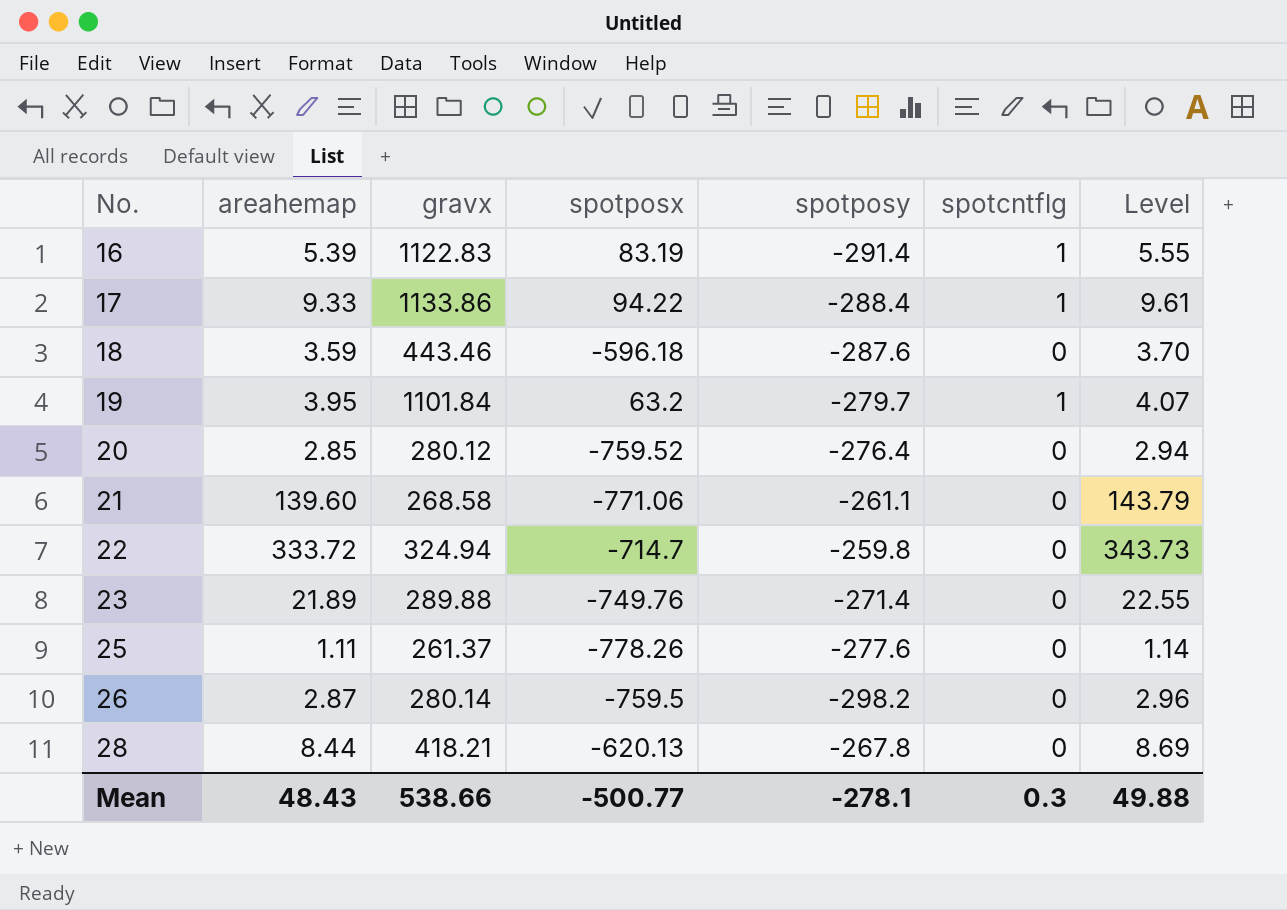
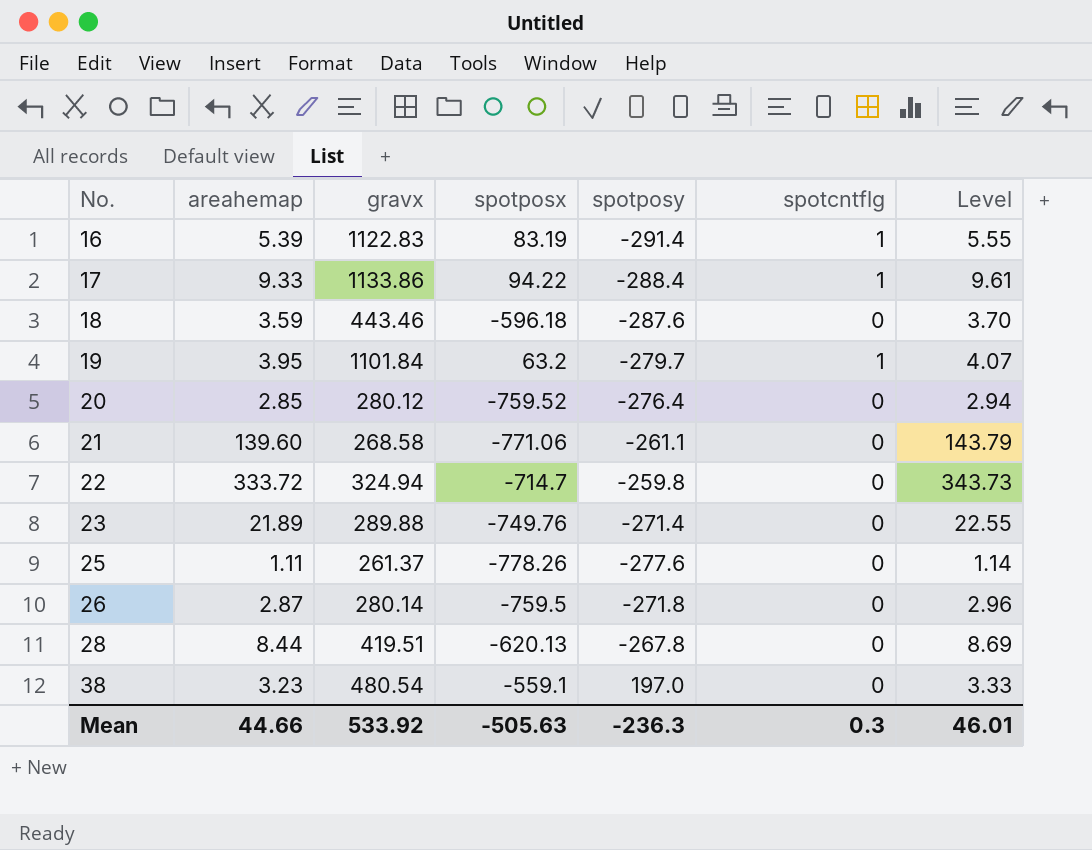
26 | spotposy: -298.2 -> -271.8
28 | gravx: 418.21 -> 419.51
row 38: none -> 3.23 | 480.54 | -559.1 | 197.0 | 0 | 3.33
Mean | areahemap: 48.43 -> 44.66
Mean | gravx: 538.66 -> 533.92
Mean | spotposx: -500.77 -> -505.63
Mean | spotposy: -278.1 -> -236.3
Mean | Level: 49.88 -> 46.01

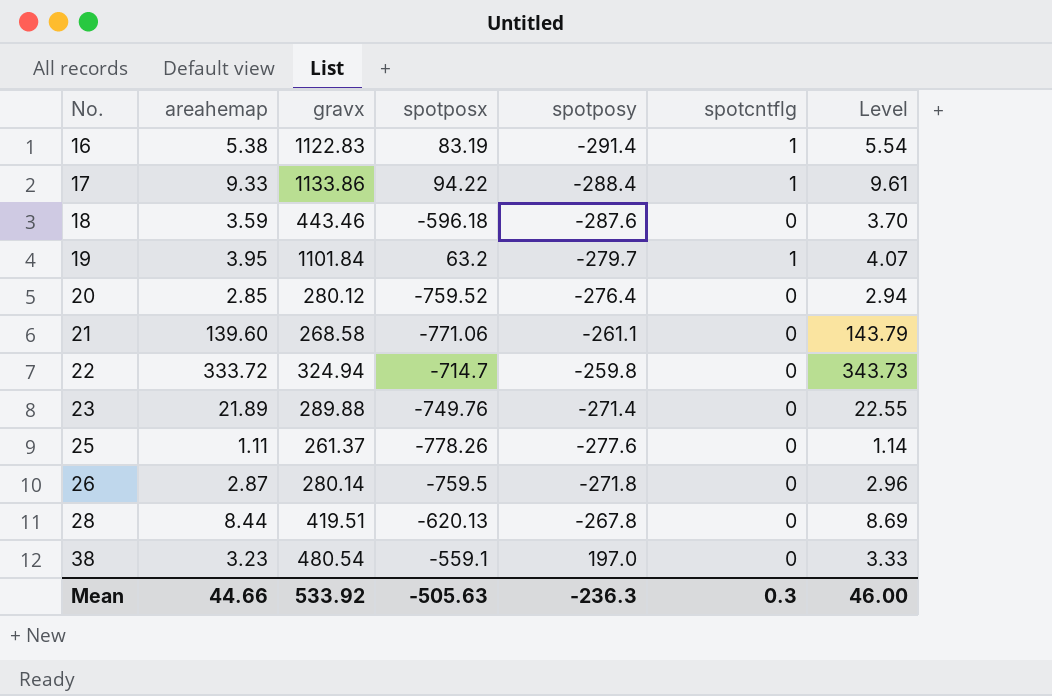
16 | areahemap: 5.39 -> 5.38
16 | Level: 5.55 -> 5.54
Mean | Level: 46.01 -> 46.00

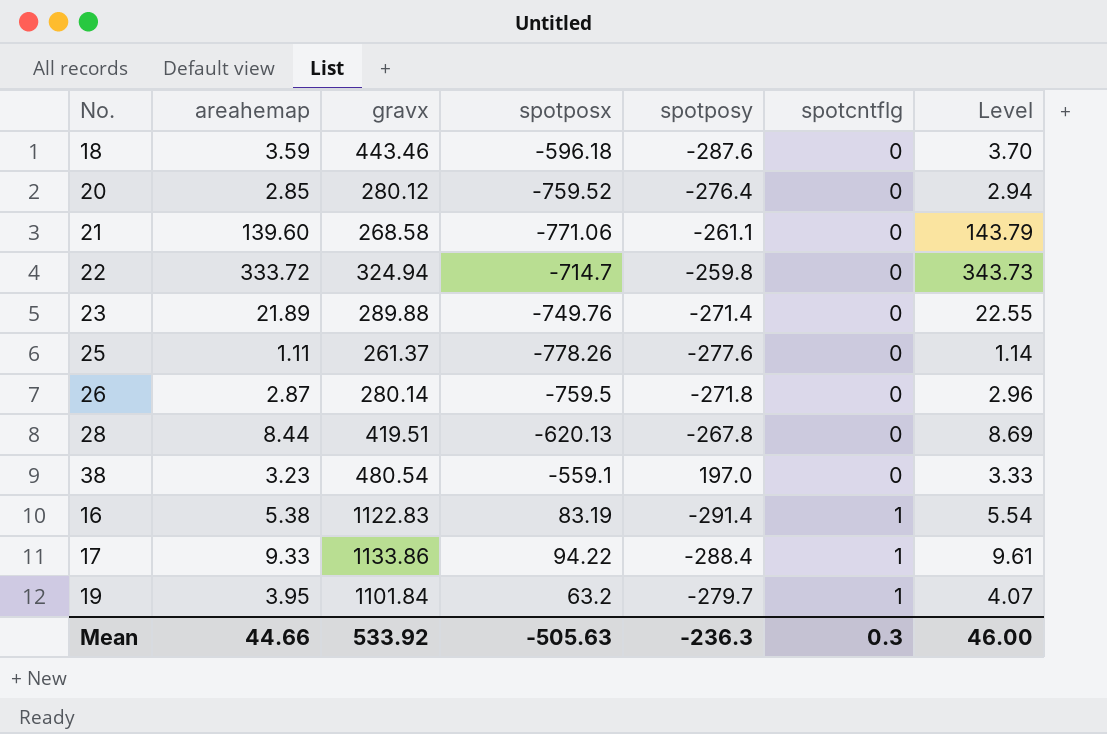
row order: No. ascending -> spotcntflg ascending

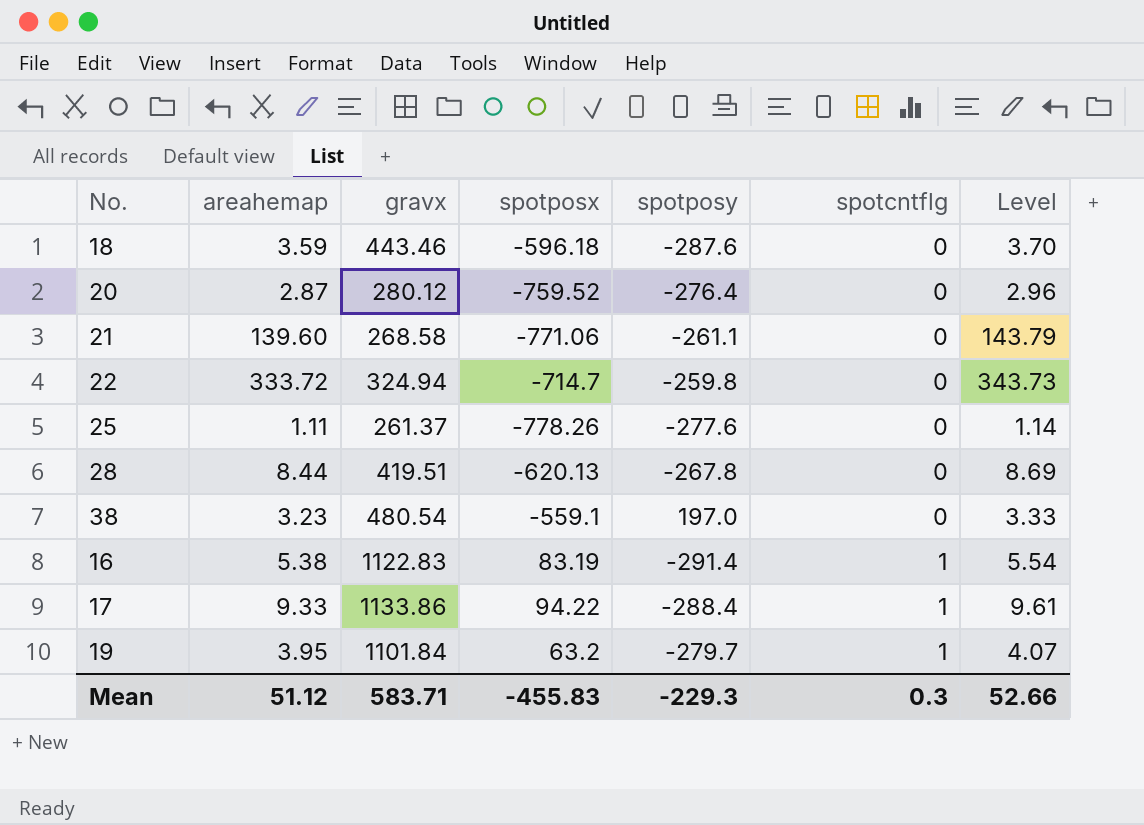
row 23: 21.89 | 289.88 | -749.76 | -271.4 | 0 | 22.55 -> none
row 26: 2.87 | 280.14 | -759.5 | -271.8 | 0 | 2.96 -> none
20 | areahemap: 2.85 -> 2.87
20 | Level: 2.94 -> 2.96
Mean | areahemap: 44.66 -> 51.12
Mean | gravx: 533.92 -> 583.71
Mean | spotposx: -505.63 -> -455.83
Mean | spotposy: -236.3 -> -229.3
Mean | Level: 46.00 -> 52.66

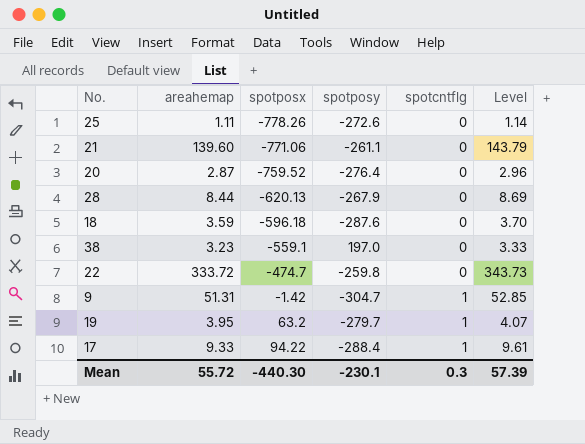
row order: spotcntflg ascending -> spotposx ascending
column gravx | position: 3 -> none
row 16: 5.38 | 1122.83 | 83.19 | -291.4 | 1 | 5.54 -> none
25 | spotposy: -277.6 -> -272.6
28 | spotposy: -267.8 -> -267.9
22 | spotposx: -714.7 -> -474.7
row 9: none -> 51.31 | -1.42 | -304.7 | 1 | 52.85
Mean | areahemap: 51.12 -> 55.72
Mean | spotposx: -455.83 -> -440.30
Mean | spotposy: -229.3 -> -230.1
Mean | Level: 52.66 -> 57.39

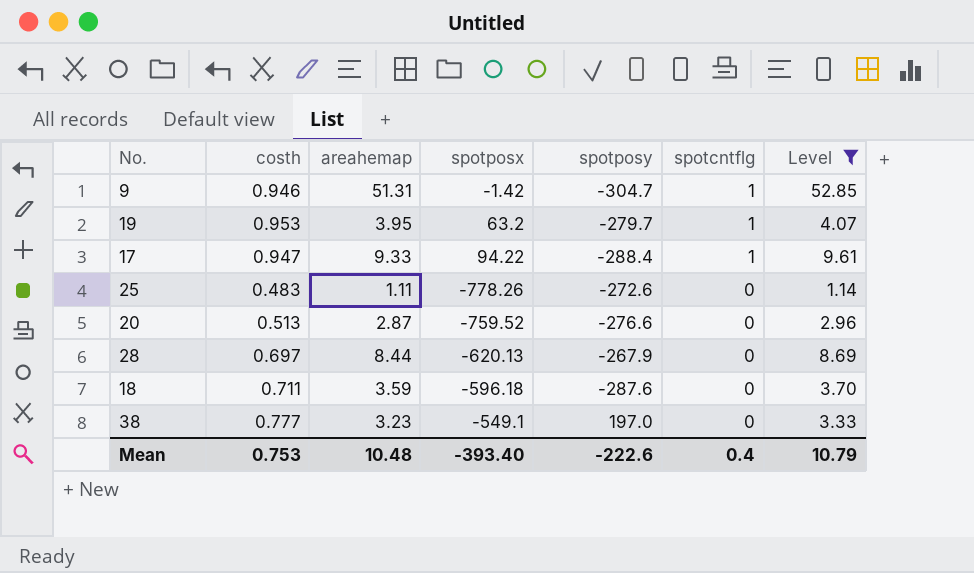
filter: none -> Level <= 52.85
row order: spotposx ascending -> spotcntflg descending
column costh | position: none -> 2
20 | spotposy: -276.4 -> -276.6
38 | spotposx: -559.1 -> -549.1
Mean | areahemap: 55.72 -> 10.48
Mean | spotposx: -440.30 -> -393.40
Mean | spotposy: -230.1 -> -222.6
Mean | spotcntflg: 0.3 -> 0.4
Mean | Level: 57.39 -> 10.79

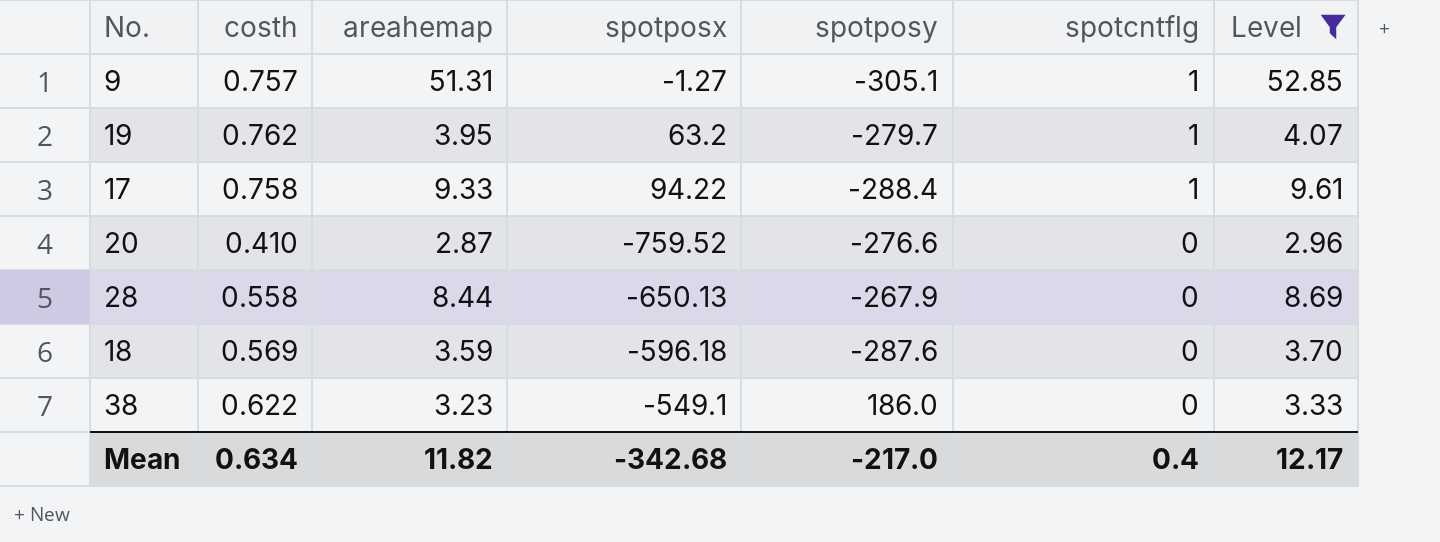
row 25: 0.483 | 1.11 | -778.26 | -272.6 | 0 | 1.14 -> none
9 | costh: 0.946 -> 0.757
9 | spotposx: -1.42 -> -1.27
9 | spotposy: -304.7 -> -305.1
19 | costh: 0.953 -> 0.762
17 | costh: 0.947 -> 0.758
20 | costh: 0.513 -> 0.410
28 | costh: 0.697 -> 0.558
28 | spotposx: -620.13 -> -650.13
18 | costh: 0.711 -> 0.569
38 | costh: 0.777 -> 0.622
38 | spotposy: 197.0 -> 186.0
Mean | costh: 0.753 -> 0.634
Mean | areahemap: 10.48 -> 11.82
Mean | spotposx: -393.40 -> -342.68
Mean | spotposy: -222.6 -> -217.0
Mean | Level: 10.79 -> 12.17

